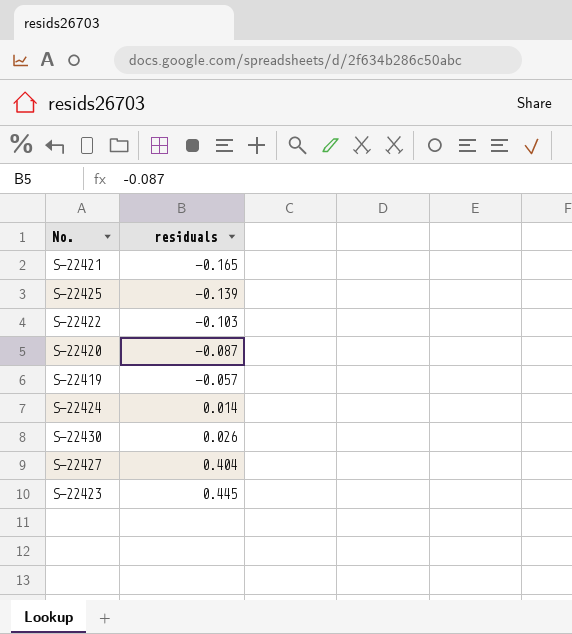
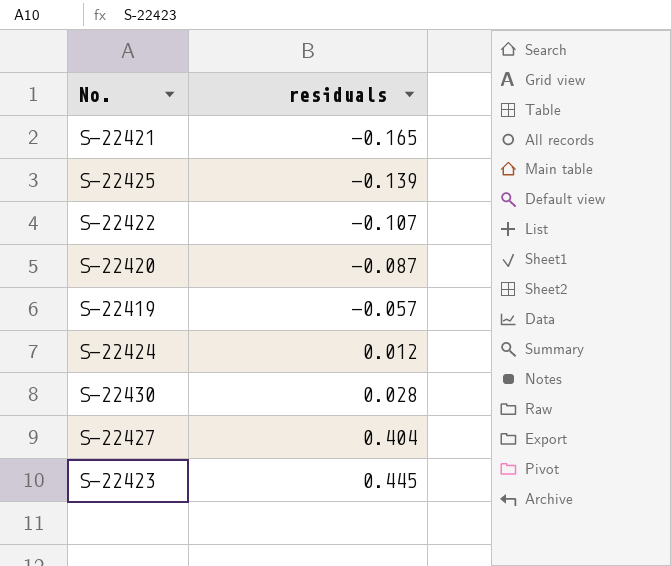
S-22422 | residuals: -0.103 -> -0.107
S-22424 | residuals: 0.014 -> 0.012
S-22430 | residuals: 0.026 -> 0.028

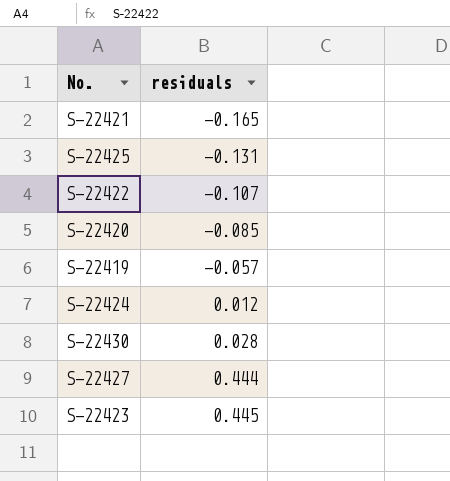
S-22425 | residuals: -0.139 -> -0.131
S-22420 | residuals: -0.087 -> -0.085
S-22427 | residuals: 0.404 -> 0.444

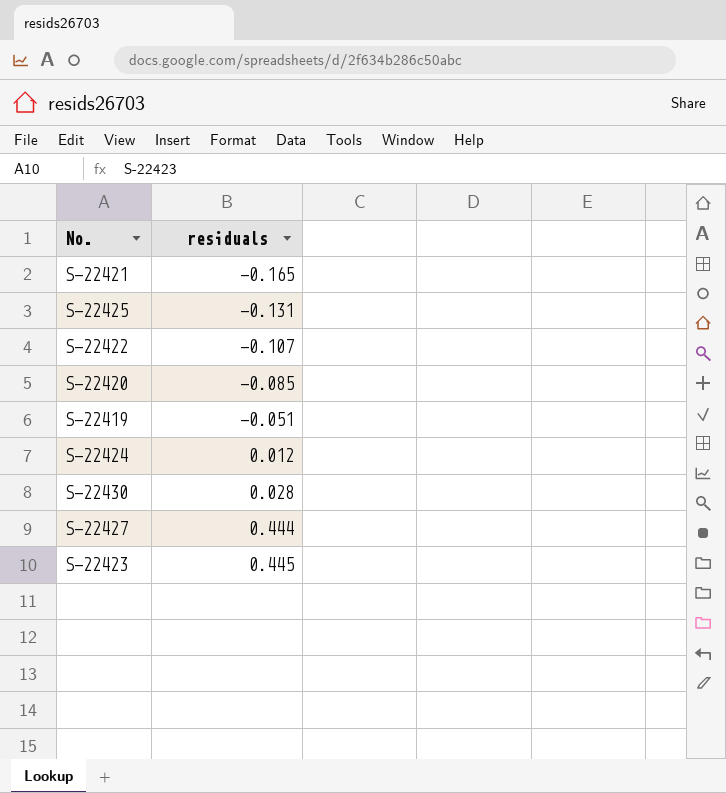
S-22419 | residuals: -0.057 -> -0.051

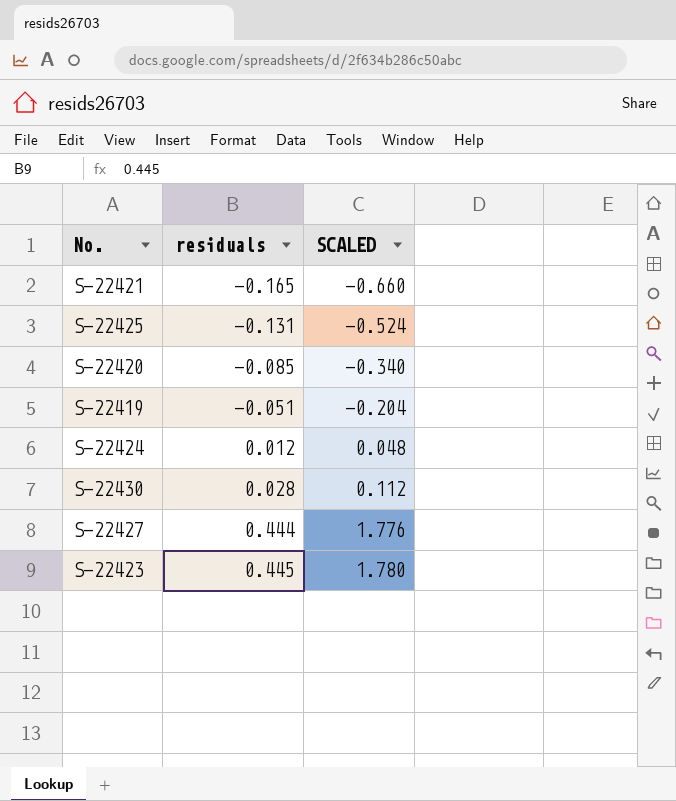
column SCALED | formula: none -> [residuals] * 4
row S-22422: -0.107 -> none

